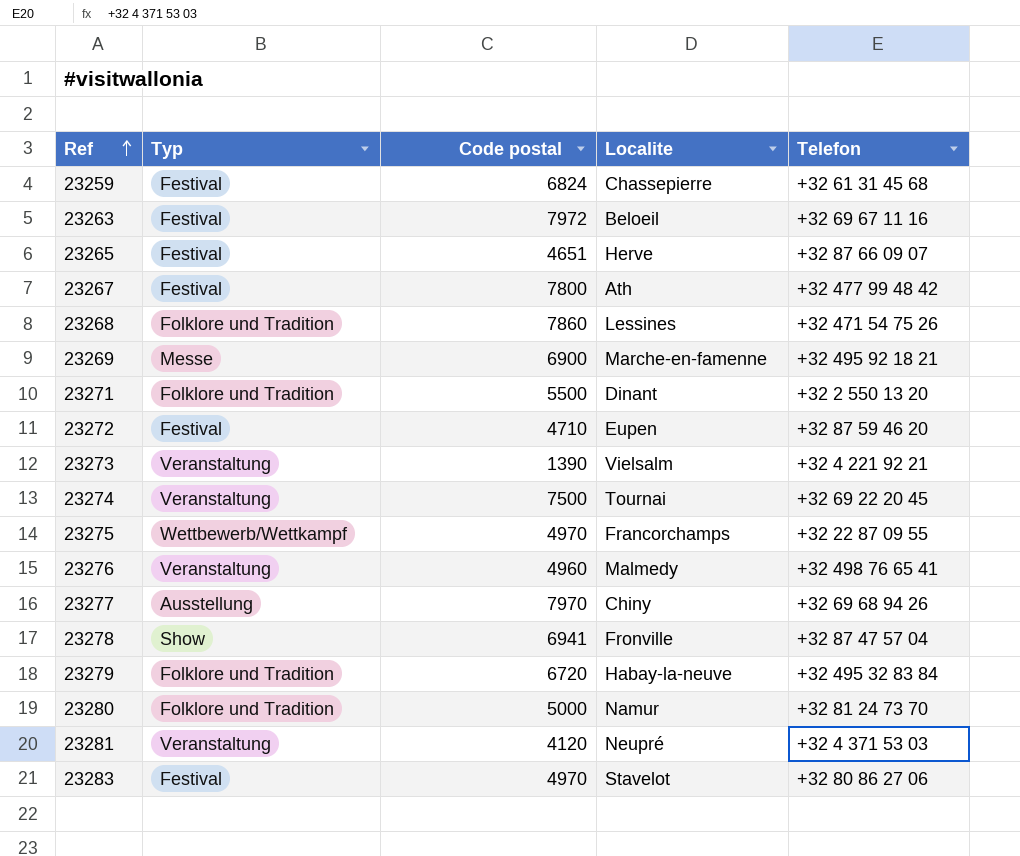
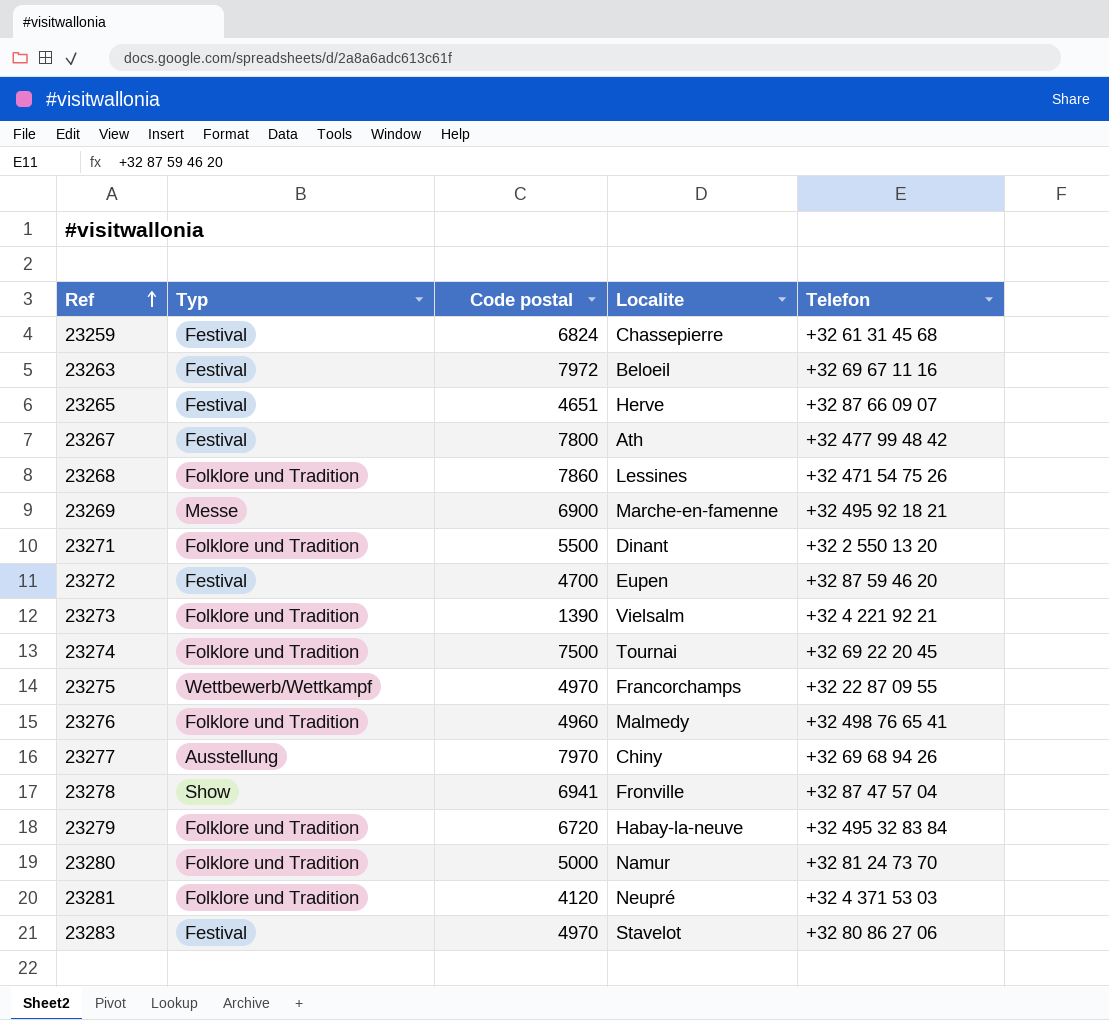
23272 | Code postal: 4710 -> 4700
23273 | Typ: Veranstaltung -> Folklore und Tradition
23274 | Typ: Veranstaltung -> Folklore und Tradition
23276 | Typ: Veranstaltung -> Folklore und Tradition
23281 | Typ: Veranstaltung -> Folklore und Tradition

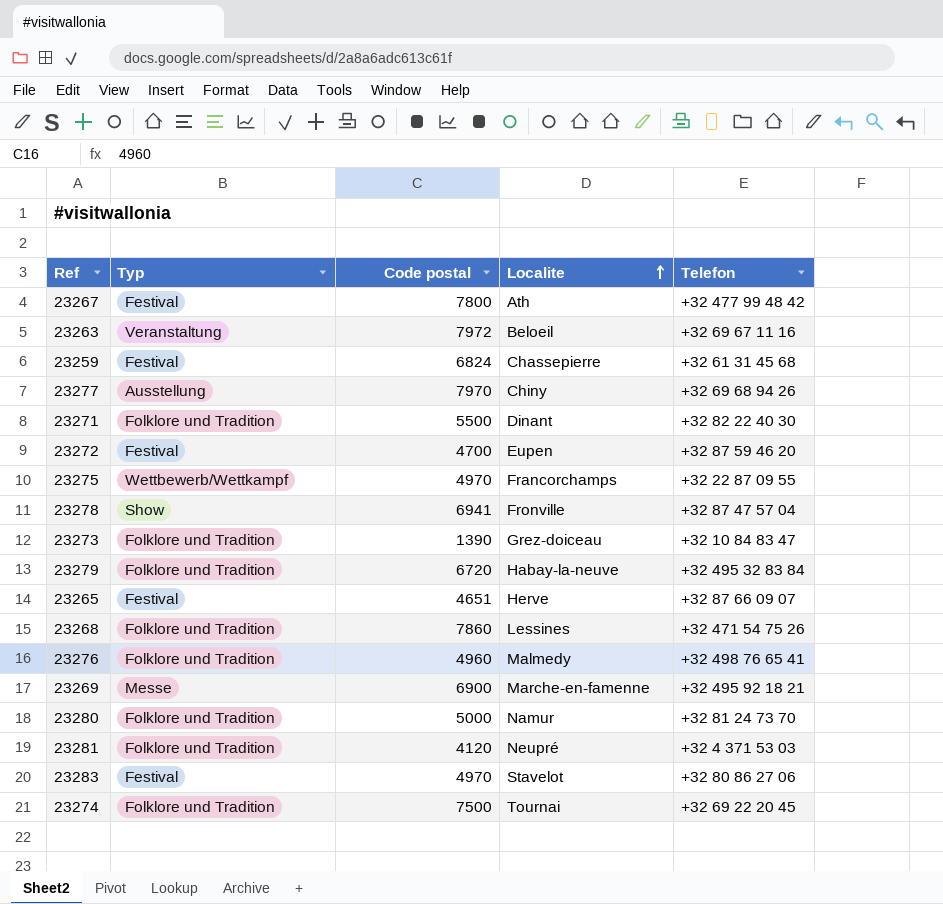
row order: Ref ascending -> Localite ascending
23263 | Typ: Festival -> Veranstaltung
23271 | Telefon: +32 2 550 13 20 -> +32 82 22 40 30
23273 | Localite: Vielsalm -> Grez-doiceau
23273 | Telefon: +32 4 221 92 21 -> +32 10 84 83 47

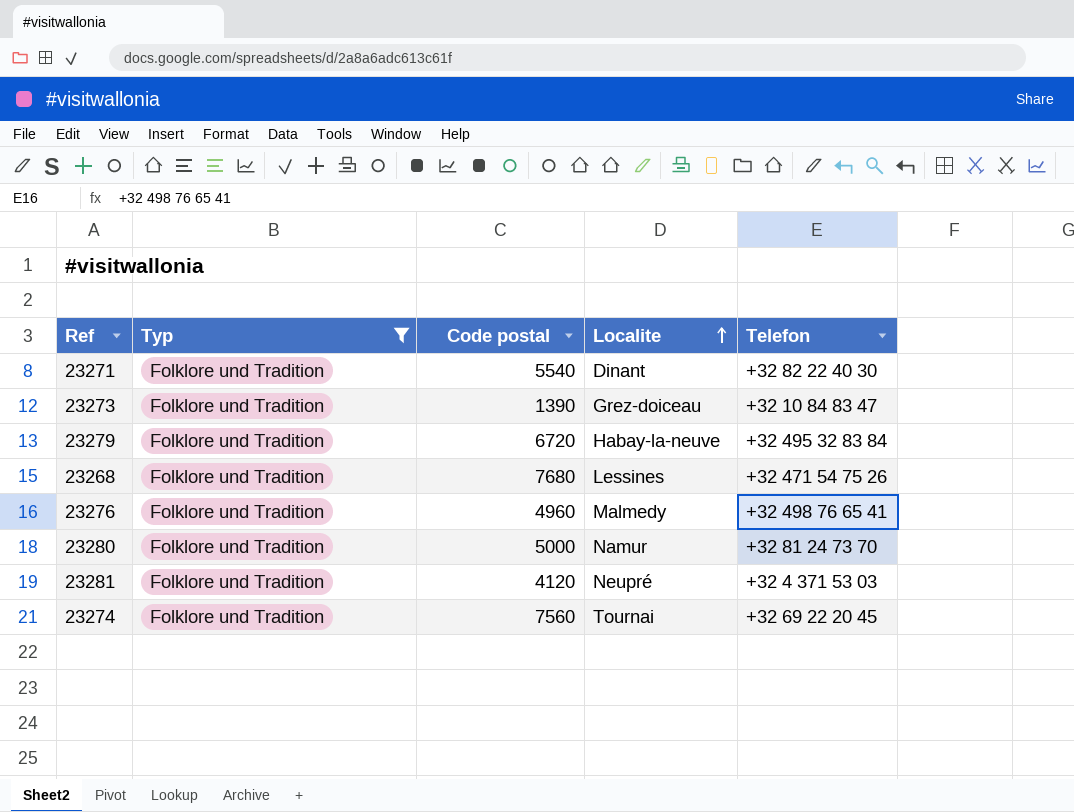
filter: none -> Typ = Folklore und Tradition
23271 | Code postal: 5500 -> 5540
23268 | Code postal: 7860 -> 7680
23274 | Code postal: 7500 -> 7560

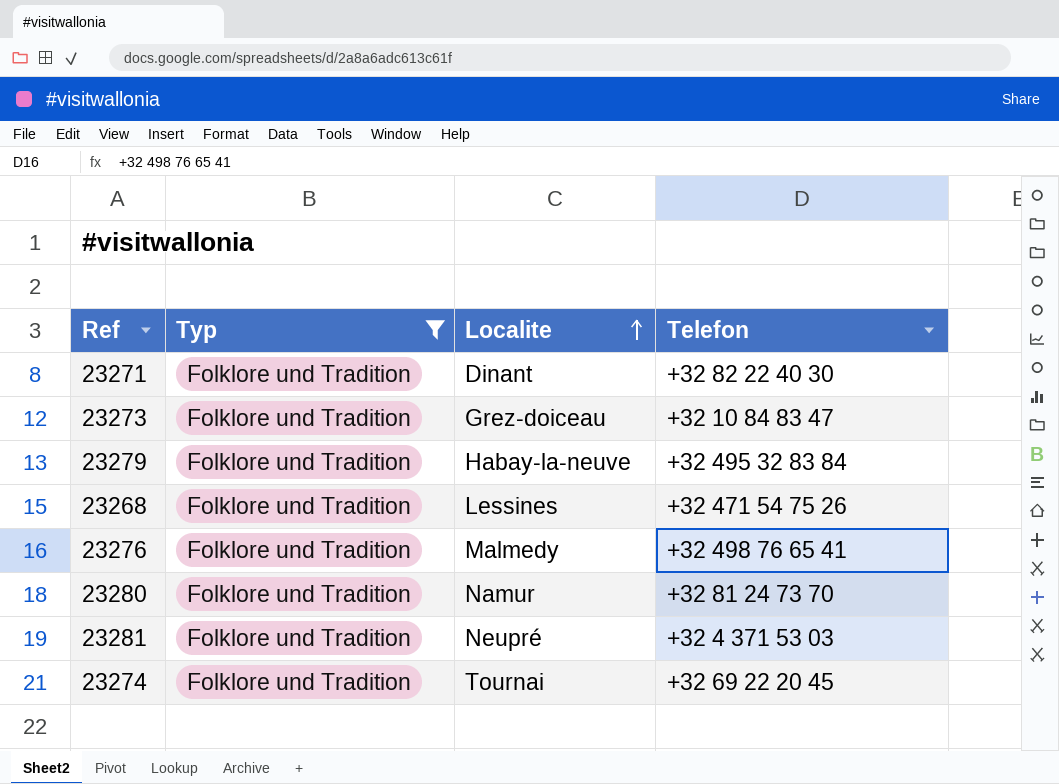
column Code postal | position: 3 -> none

